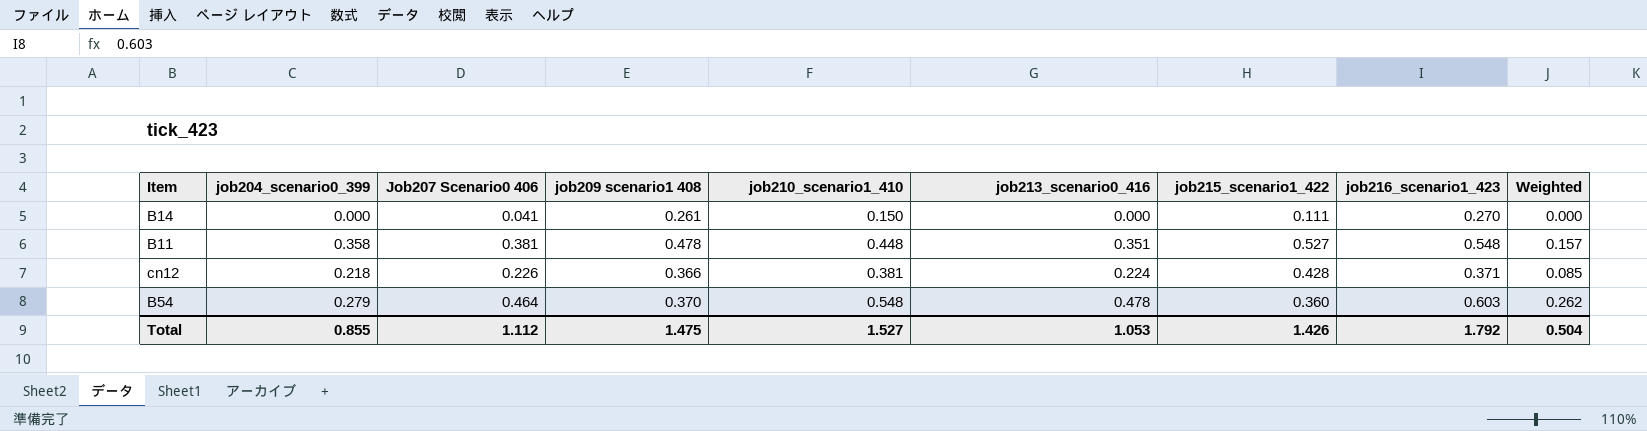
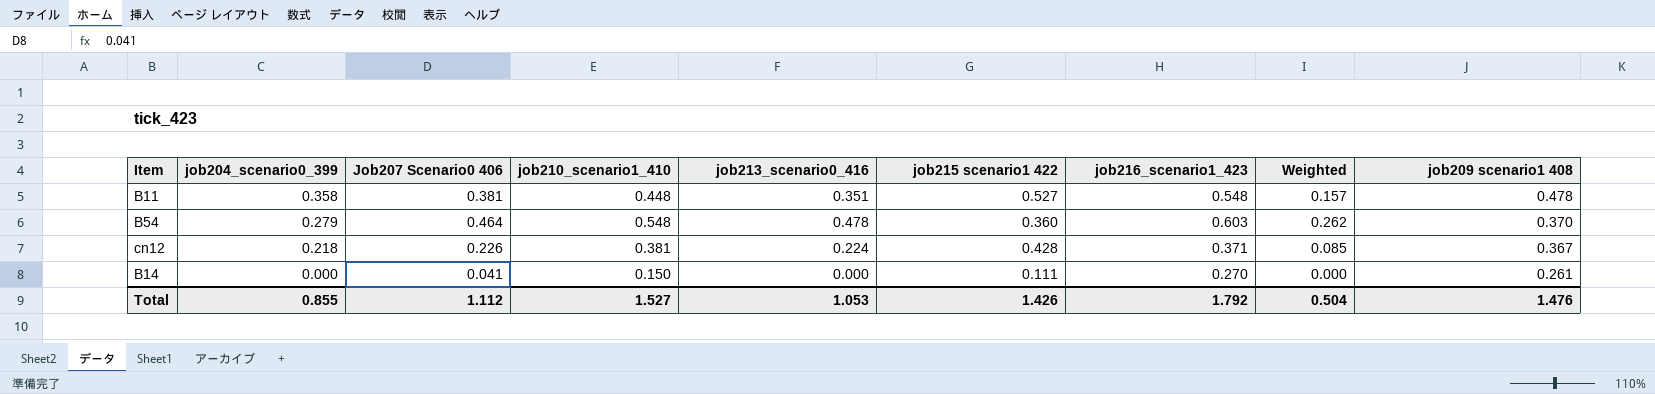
row order: none -> job204_scenario0_399 descending
column name: job215_scenario1_422 -> job215 scenario1 422
column job209 scenario1 408 | position: 4 -> 9
cn12 | job209 scenario1 408: 0.366 -> 0.367
Total | job209 scenario1 408: 1.475 -> 1.476

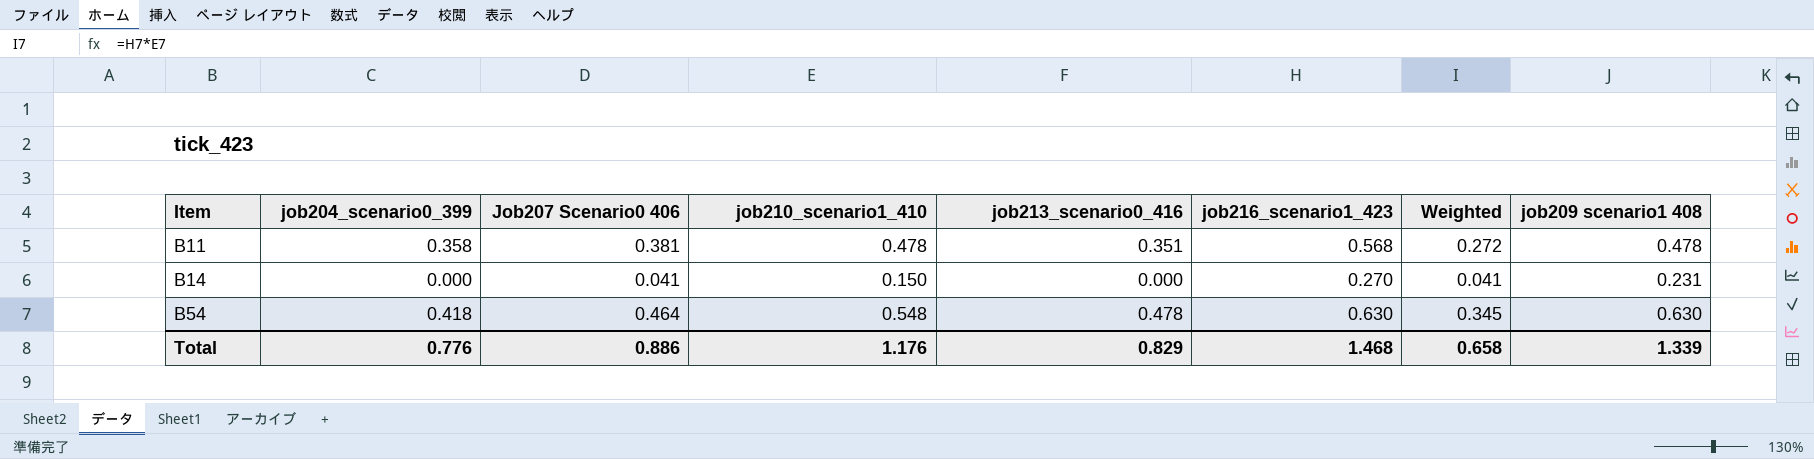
row order: job204_scenario0_399 descending -> Item ascending
column job215 scenario1 422 | position: 6 -> none
column Weighted | formula: [job210_scenario1_410] * [job213_scenario0_416] -> [job210_scenario1_410] * [job216_scenario1_423]
row cn12: 0.218 | 0.226 | 0.381 | 0.224 | 0.428 | 0.371 | 0.085 | 0.367 -> none
B11 | job210_scenario1_410: 0.448 -> 0.478
B11 | job216_scenario1_423: 0.548 -> 0.568
B14 | job209 scenario1 408: 0.261 -> 0.231
B54 | job204_scenario0_399: 0.279 -> 0.418
B54 | job216_scenario1_423: 0.603 -> 0.630
B54 | job209 scenario1 408: 0.370 -> 0.630
Total | job204_scenario0_399: 0.855 -> 0.776
Total | Job207 Scenario0 406: 1.112 -> 0.886
Total | job210_scenario1_410: 1.527 -> 1.176
Total | job213_scenario0_416: 1.053 -> 0.829
Total | job216_scenario1_423: 1.792 -> 1.468
Total | Weighted: 0.504 -> 0.658
Total | job209 scenario1 408: 1.476 -> 1.339

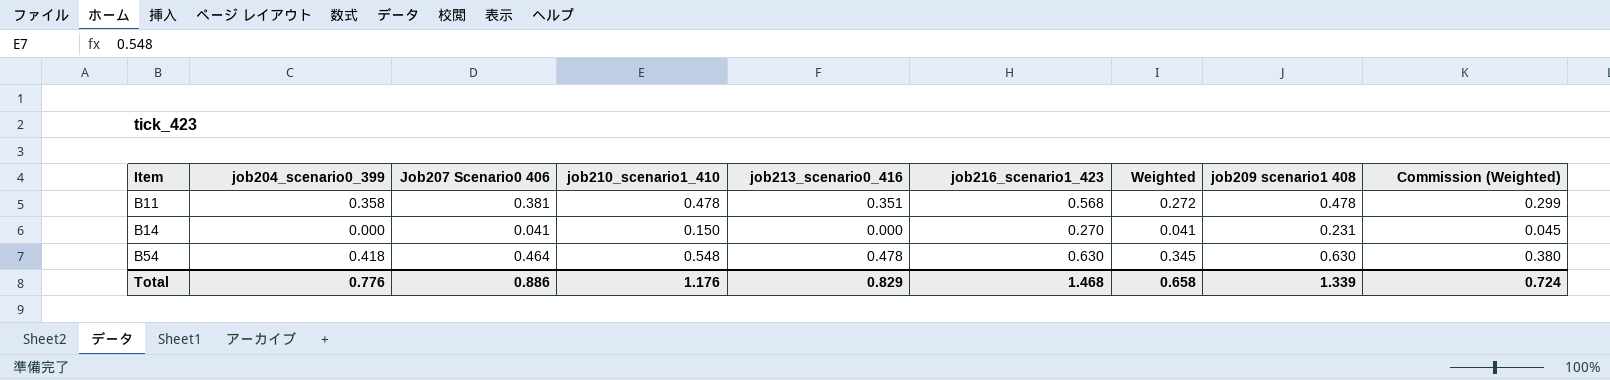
column Commission (Weighted) | formula: none -> [Weighted] * 1.1

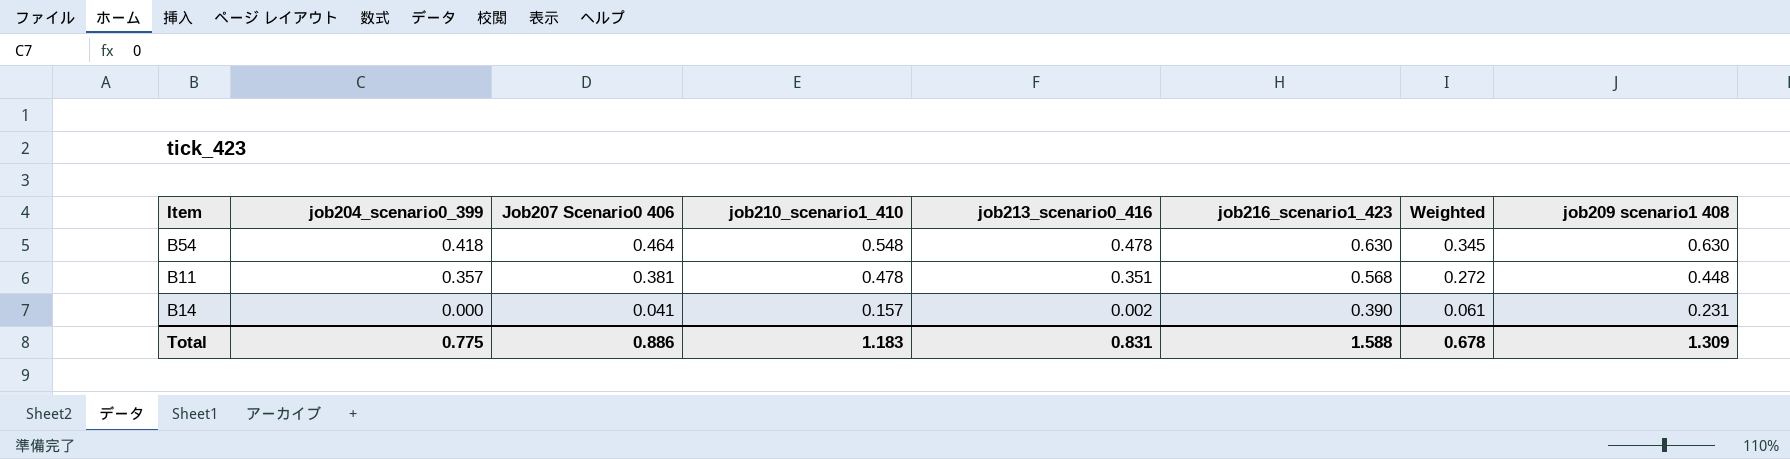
row order: Item ascending -> job204_scenario0_399 descending
column Commission (Weighted) | formula: [Weighted] * 1.1 -> none
B11 | job204_scenario0_399: 0.358 -> 0.357
B11 | job209 scenario1 408: 0.478 -> 0.448
B14 | job210_scenario1_410: 0.150 -> 0.157
B14 | job213_scenario0_416: 0.000 -> 0.002
B14 | job216_scenario1_423: 0.270 -> 0.390
B14 | Weighted: 0.041 -> 0.061
Total | job204_scenario0_399: 0.776 -> 0.775
Total | job210_scenario1_410: 1.176 -> 1.183
Total | job213_scenario0_416: 0.829 -> 0.831
Total | job216_scenario1_423: 1.468 -> 1.588
Total | Weighted: 0.658 -> 0.678
Total | job209 scenario1 408: 1.339 -> 1.309

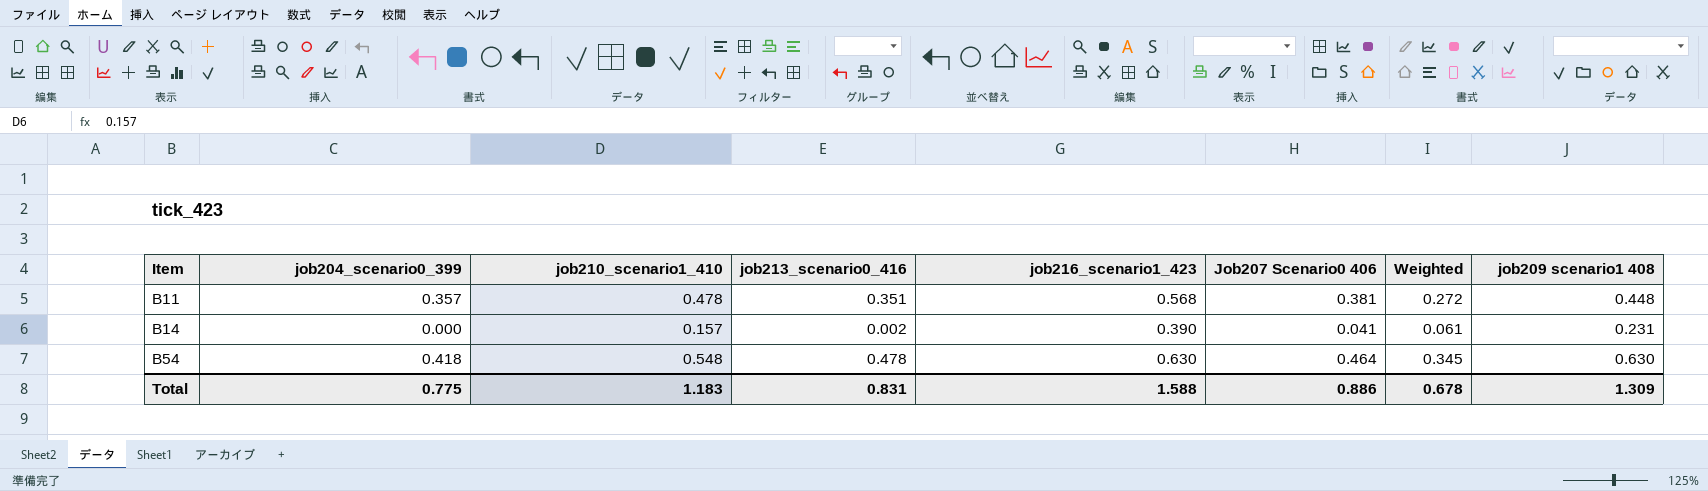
row order: job204_scenario0_399 descending -> Item ascending
column Job207 Scenario0 406 | position: 3 -> 6

